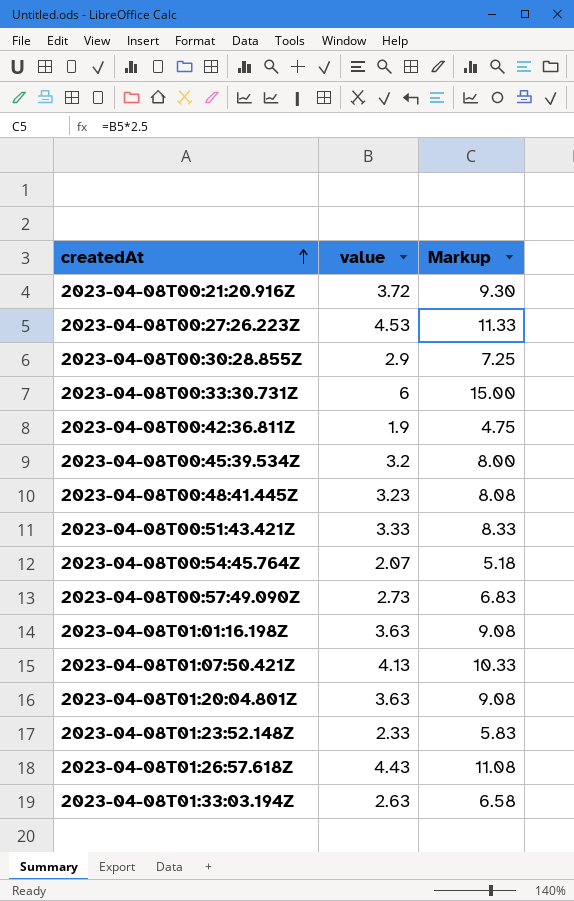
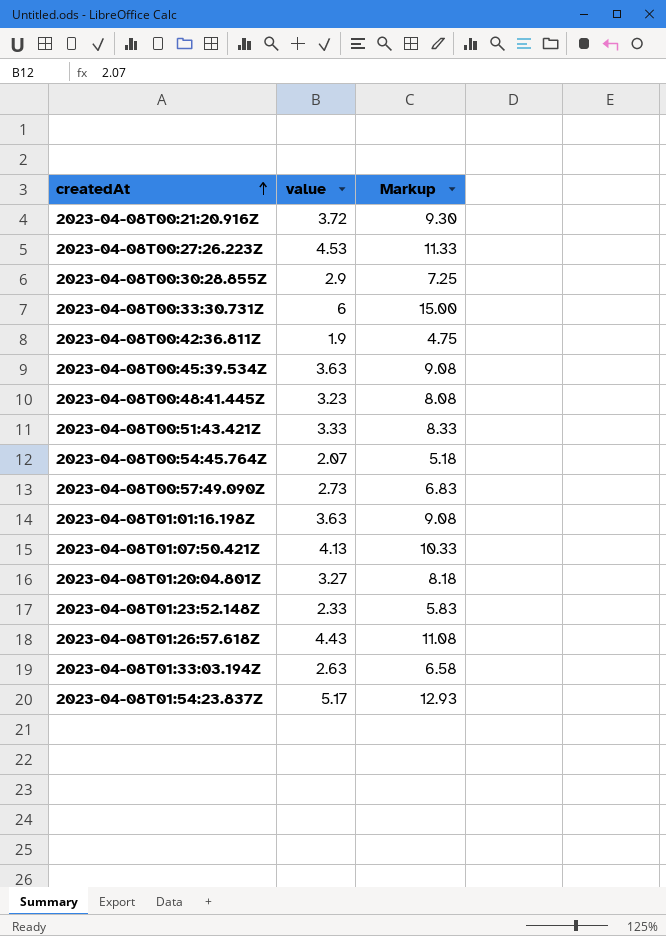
2023-04-08T00:45:39.534Z | value: 3.2 -> 3.63
2023-04-08T00:45:39.534Z | Markup: 8.00 -> 9.08
2023-04-08T01:20:04.801Z | value: 3.63 -> 3.27
2023-04-08T01:20:04.801Z | Markup: 9.08 -> 8.18
row 2023-04-08T01:54:23.837Z: none -> 5.17 | 12.93

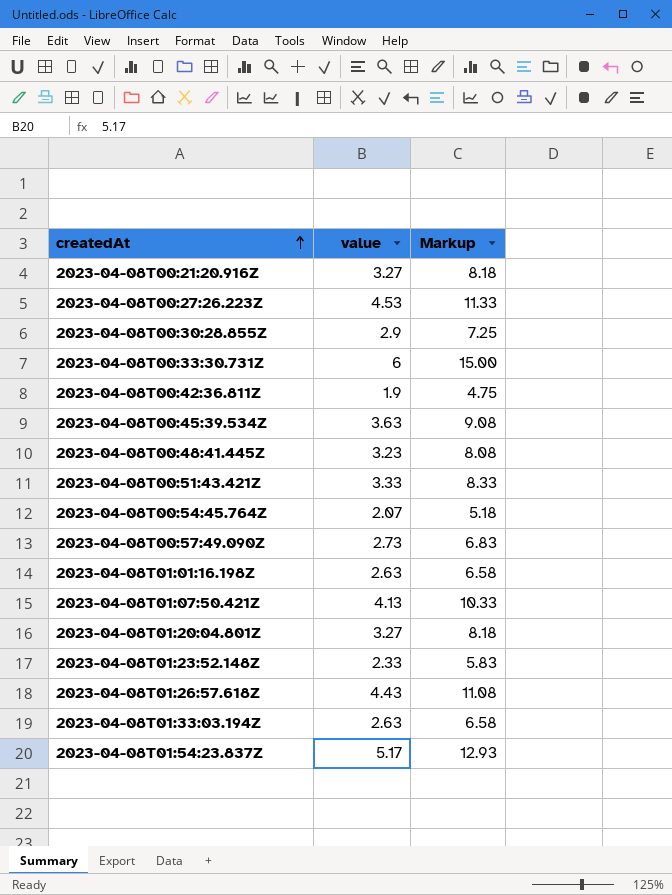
2023-04-08T00:21:20.916Z | value: 3.72 -> 3.27
2023-04-08T00:21:20.916Z | Markup: 9.30 -> 8.18
2023-04-08T01:01:16.198Z | value: 3.63 -> 2.63
2023-04-08T01:01:16.198Z | Markup: 9.08 -> 6.58

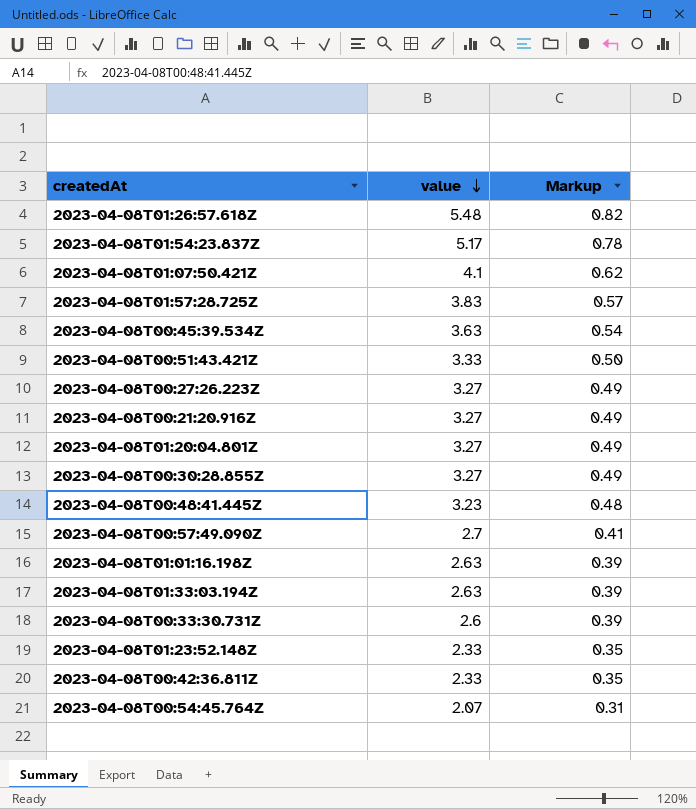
row order: createdAt ascending -> value descending
column Markup | formula: [value] * 2.5 -> [value] * 0.15
2023-04-08T01:26:57.618Z | value: 4.43 -> 5.48
2023-04-08T01:07:50.421Z | value: 4.13 -> 4.1
row 2023-04-08T01:57:28.725Z: none -> 3.83 | 0.57
2023-04-08T00:27:26.223Z | value: 4.53 -> 3.27
2023-04-08T00:30:28.855Z | value: 2.9 -> 3.27
2023-04-08T00:57:49.090Z | value: 2.73 -> 2.7
2023-04-08T00:33:30.731Z | value: 6 -> 2.6
2023-04-08T00:42:36.811Z | value: 1.9 -> 2.33

